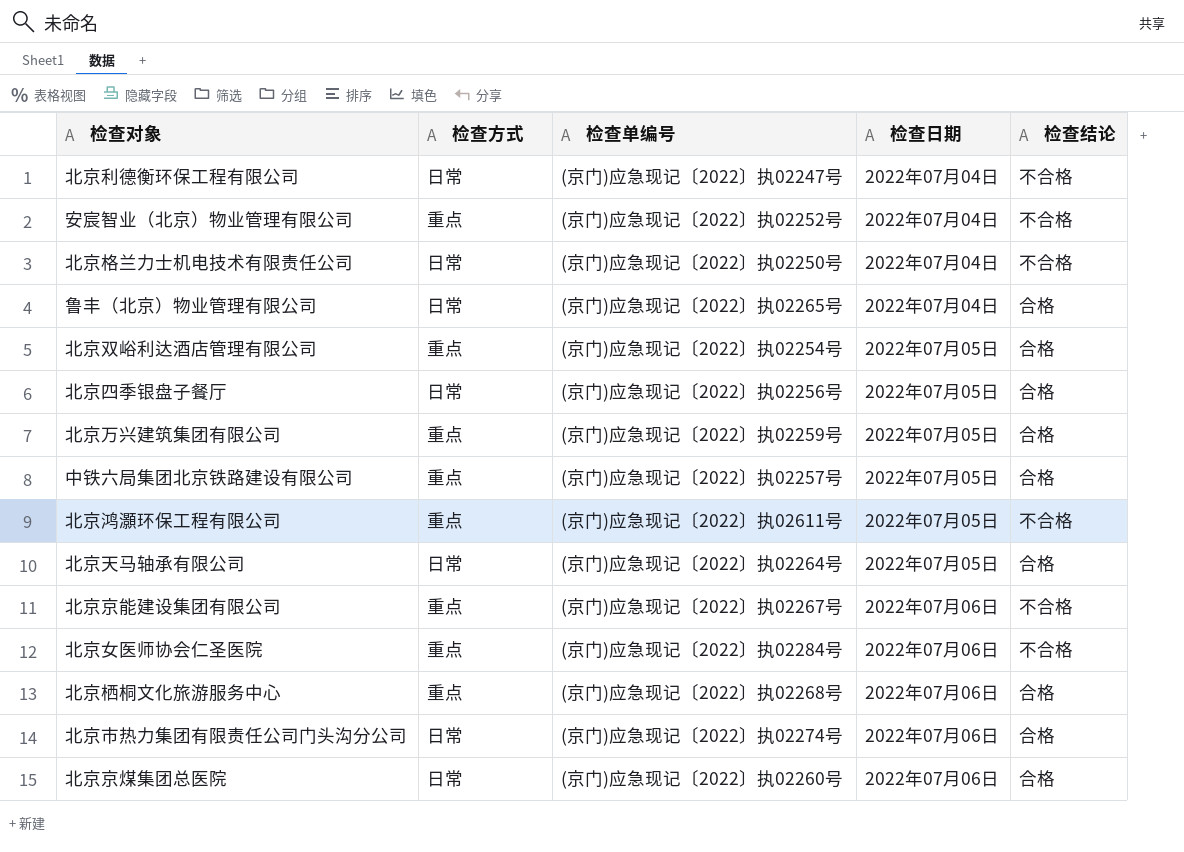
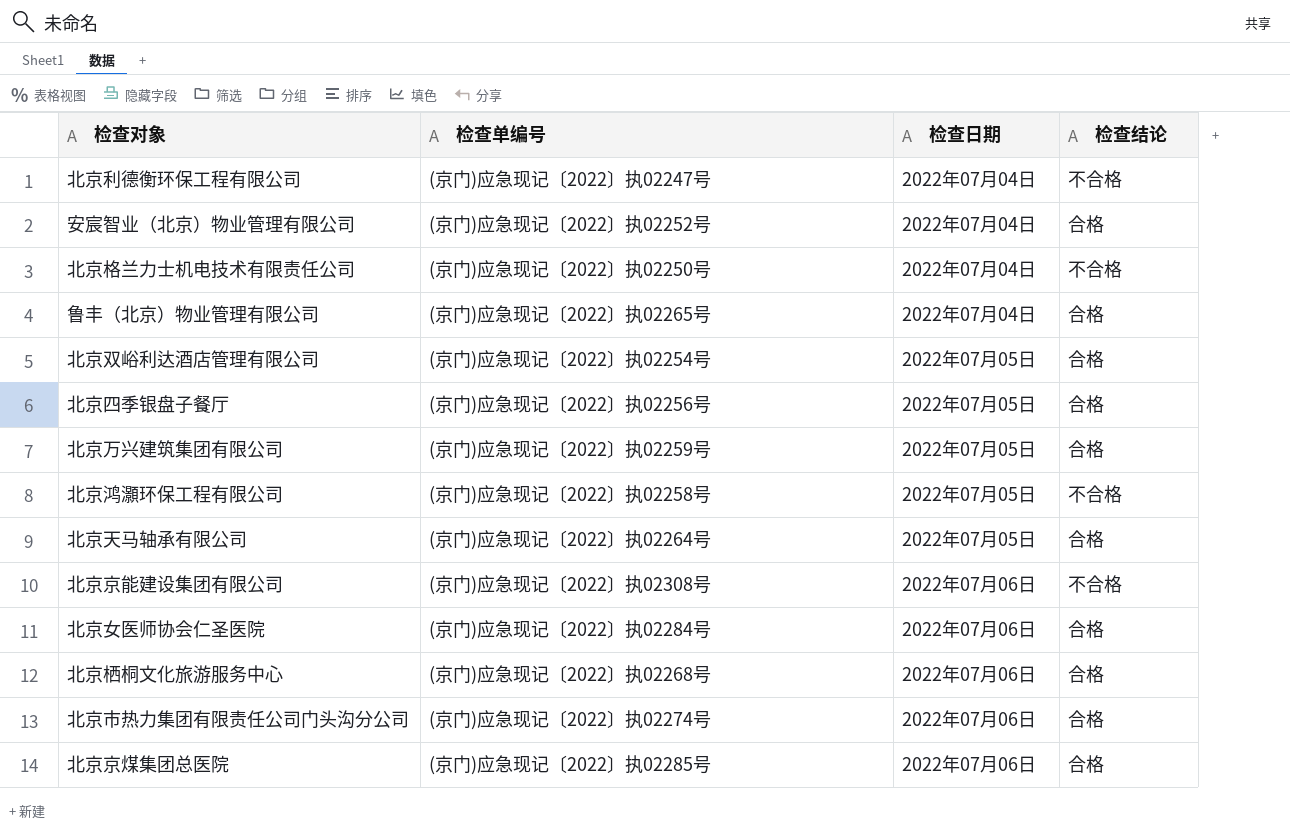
column 检查方式 | position: 2 -> none
row 中铁六局集团北京铁路建设有限公司: 重点 | (京门)应急现记〔2022〕执02257号 | 2022年07月05日 | 合格 -> none
安宸智业（北京）物业管理有限公司 | 检查结论: 不合格 -> 合格
北京鸿灝环保工程有限公司 | 检查单编号: (京门)应急现记〔2022〕执02611号 -> (京门)应急现记〔2022〕执02258号
北京京能建设集团有限公司 | 检查单编号: (京门)应急现记〔2022〕执02267号 -> (京门)应急现记〔2022〕执02308号
北京女医师协会仁圣医院 | 检查结论: 不合格 -> 合格
北京京煤集团总医院 | 检查单编号: (京门)应急现记〔2022〕执02260号 -> (京门)应急现记〔2022〕执02285号

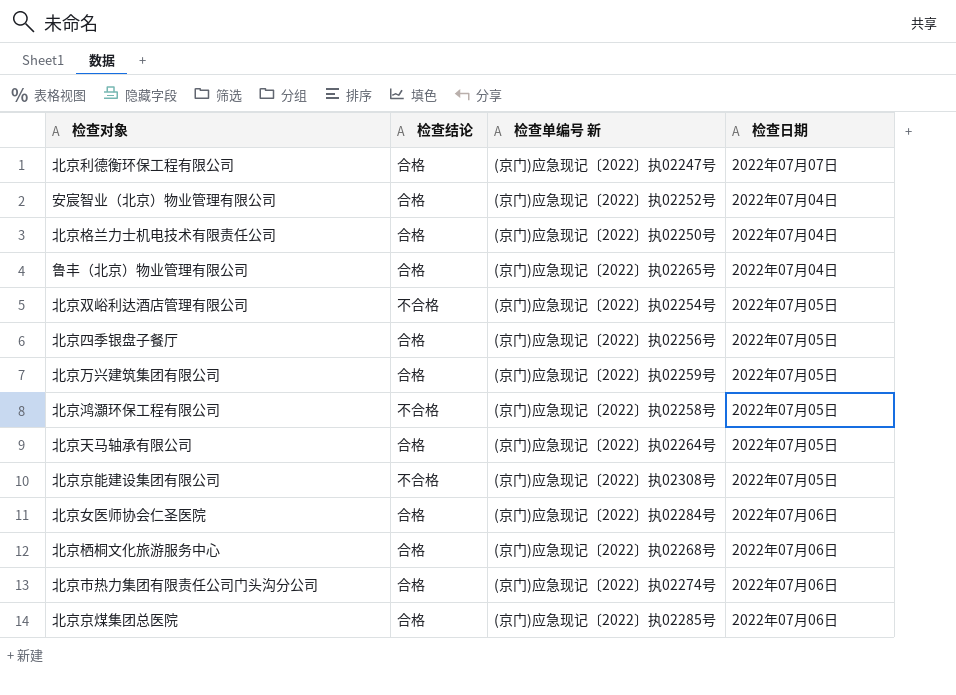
column 检查结论 | position: 4 -> 2
column name: 检查单编号 -> 检查单编号 新
北京利德衡环保工程有限公司 | 检查结论: 不合格 -> 合格
北京利德衡环保工程有限公司 | 检查日期: 2022年07月04日 -> 2022年07月07日
北京格兰力士机电技术有限责任公司 | 检查结论: 不合格 -> 合格
北京双峪利达酒店管理有限公司 | 检查结论: 合格 -> 不合格
北京京能建设集团有限公司 | 检查日期: 2022年07月06日 -> 2022年07月05日

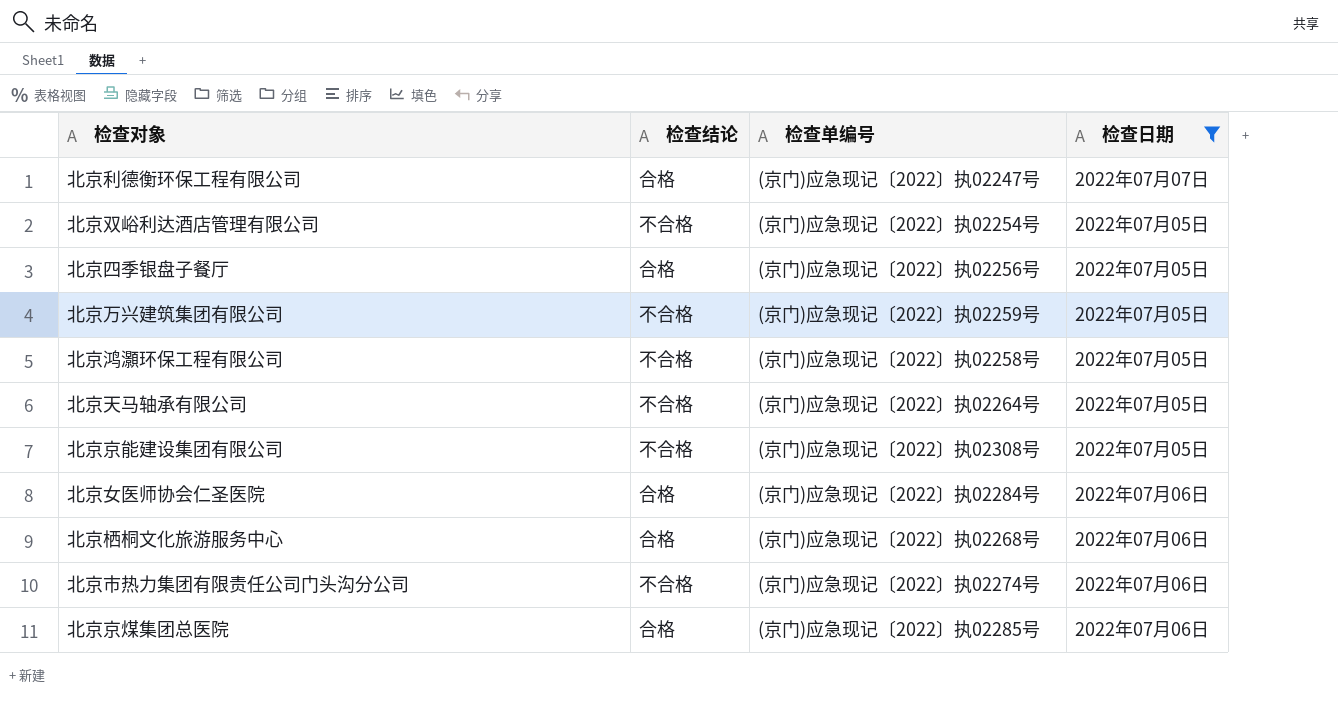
filter: none -> 检查日期 != 2022年07月04日
column name: 检查单编号 新 -> 检查单编号
北京万兴建筑集团有限公司 | 检查结论: 合格 -> 不合格
北京天马轴承有限公司 | 检查结论: 合格 -> 不合格
北京市热力集团有限责任公司门头沟分公司 | 检查结论: 合格 -> 不合格

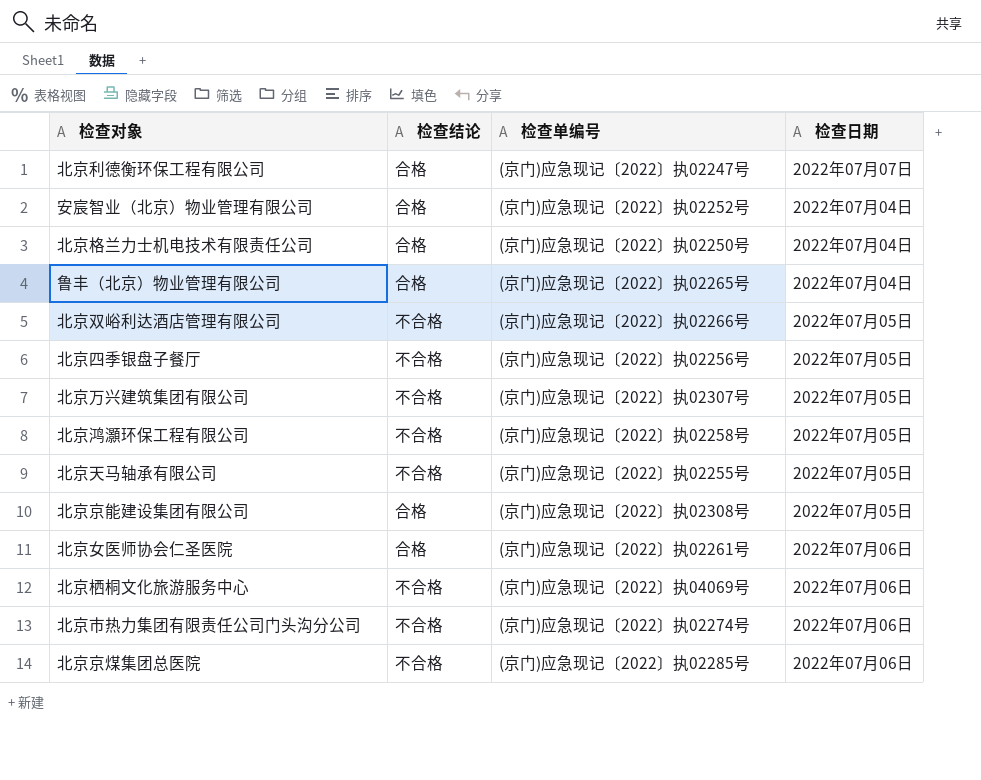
filter: 检查日期 != 2022年07月04日 -> none
北京双峪利达酒店管理有限公司 | 检查单编号: (京门)应急现记〔2022〕执02254号 -> (京门)应急现记〔2022〕执02266号
北京四季银盘子餐厅 | 检查结论: 合格 -> 不合格
北京万兴建筑集团有限公司 | 检查单编号: (京门)应急现记〔2022〕执02259号 -> (京门)应急现记〔2022〕执02307号
北京天马轴承有限公司 | 检查单编号: (京门)应急现记〔2022〕执02264号 -> (京门)应急现记〔2022〕执02255号
北京京能建设集团有限公司 | 检查结论: 不合格 -> 合格
北京女医师协会仁圣医院 | 检查单编号: (京门)应急现记〔2022〕执02284号 -> (京门)应急现记〔2022〕执02261号
北京栖桐文化旅游服务中心 | 检查结论: 合格 -> 不合格
北京栖桐文化旅游服务中心 | 检查单编号: (京门)应急现记〔2022〕执02268号 -> (京门)应急现记〔2022〕执04069号
北京京煤集团总医院 | 检查结论: 合格 -> 不合格

